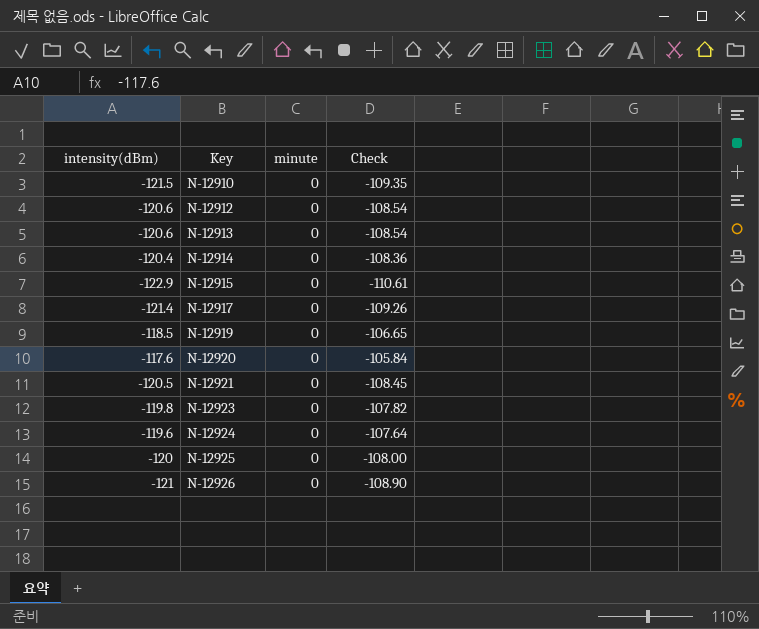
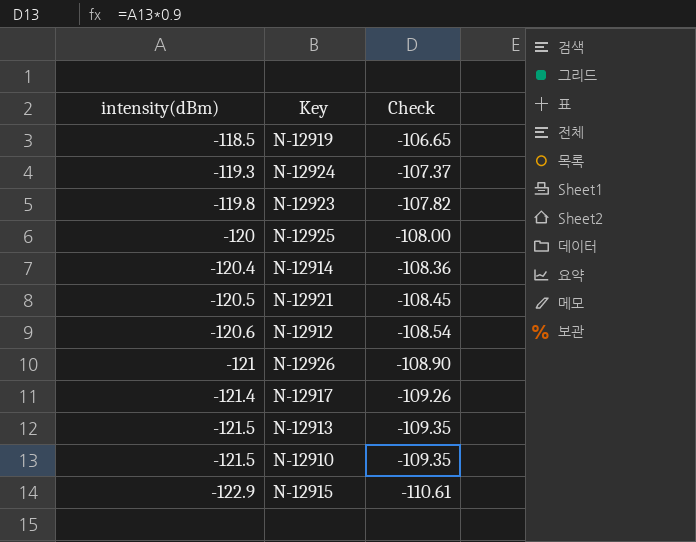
row order: Key ascending -> intensity(dBm) descending
column minute | position: 3 -> none
row N-12920: -117.6 | 0 | -105.84 -> none
N-12924 | intensity(dBm): -119.6 -> -119.3
N-12924 | Check: -107.64 -> -107.37
N-12913 | intensity(dBm): -120.6 -> -121.5
N-12913 | Check: -108.54 -> -109.35

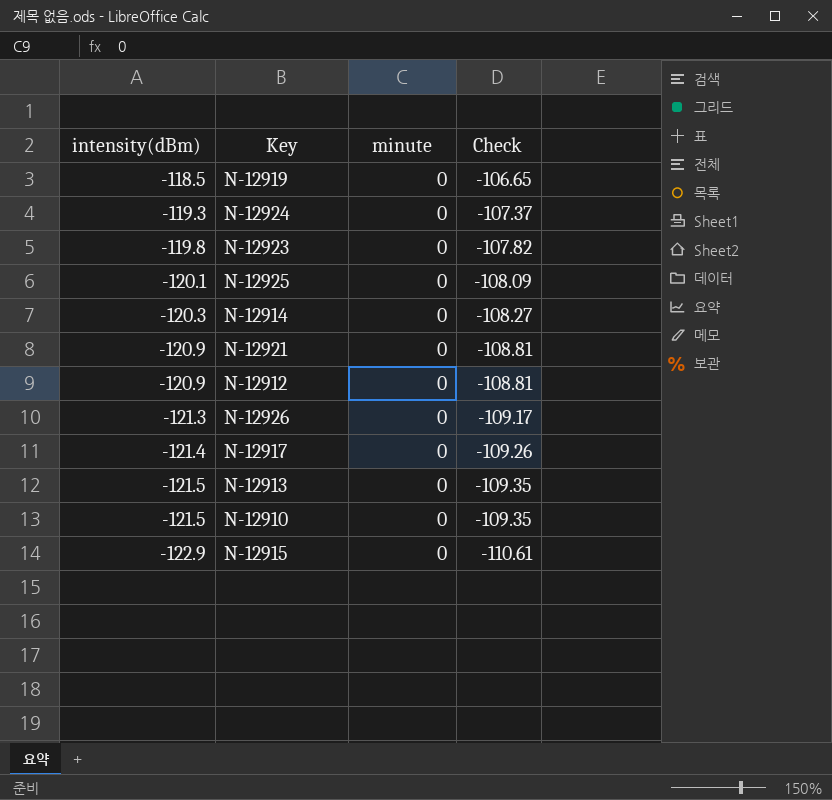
column minute | position: none -> 3
N-12925 | intensity(dBm): -120 -> -120.1
N-12925 | Check: -108.00 -> -108.09
N-12914 | intensity(dBm): -120.4 -> -120.3
N-12914 | Check: -108.36 -> -108.27
N-12921 | intensity(dBm): -120.5 -> -120.9
N-12921 | Check: -108.45 -> -108.81
N-12912 | intensity(dBm): -120.6 -> -120.9
N-12912 | Check: -108.54 -> -108.81
N-12926 | intensity(dBm): -121 -> -121.3
N-12926 | Check: -108.90 -> -109.17

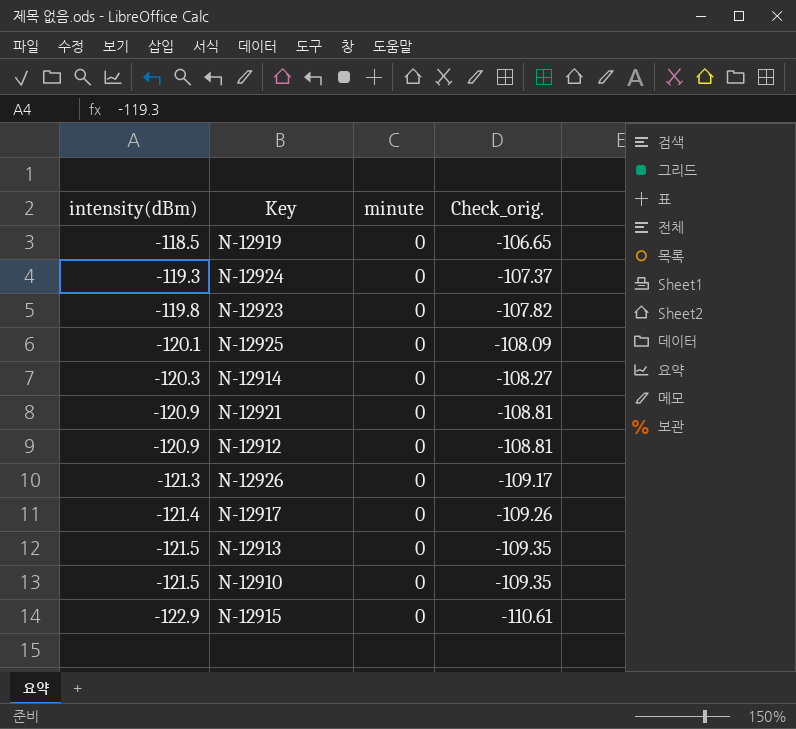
column name: Check -> Check_orig.

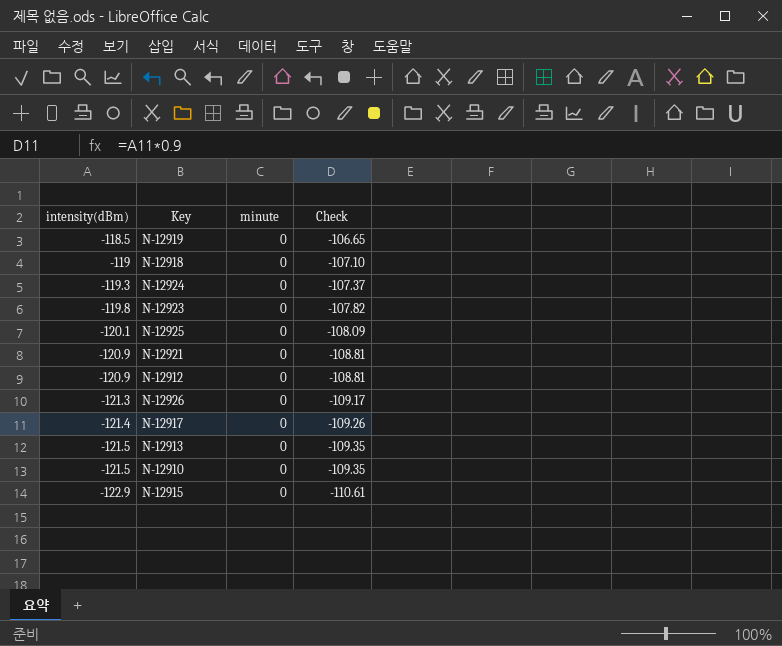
column name: Check_orig. -> Check
row N-12914: -120.3 | 0 | -108.27 -> none
row N-12918: none -> -119 | 0 | -107.10

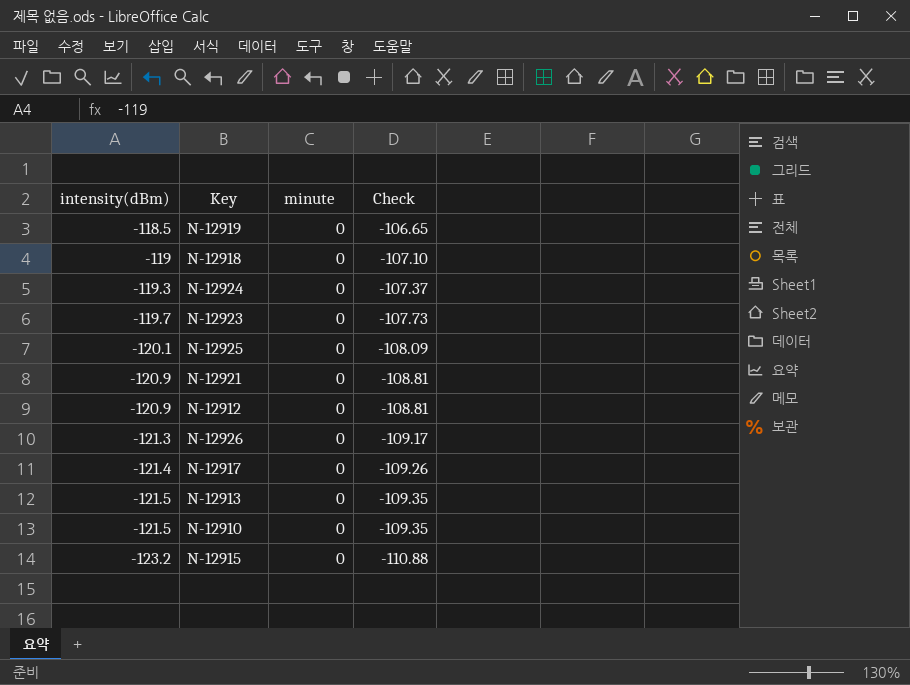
N-12923 | intensity(dBm): -119.8 -> -119.7
N-12923 | Check: -107.82 -> -107.73
N-12915 | intensity(dBm): -122.9 -> -123.2
N-12915 | Check: -110.61 -> -110.88

